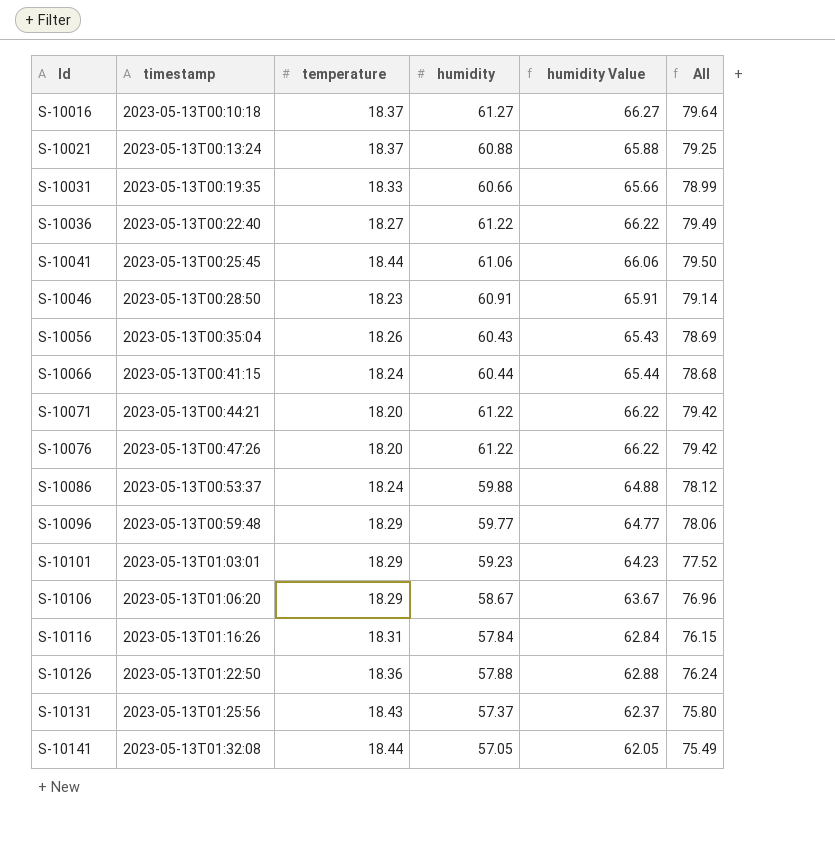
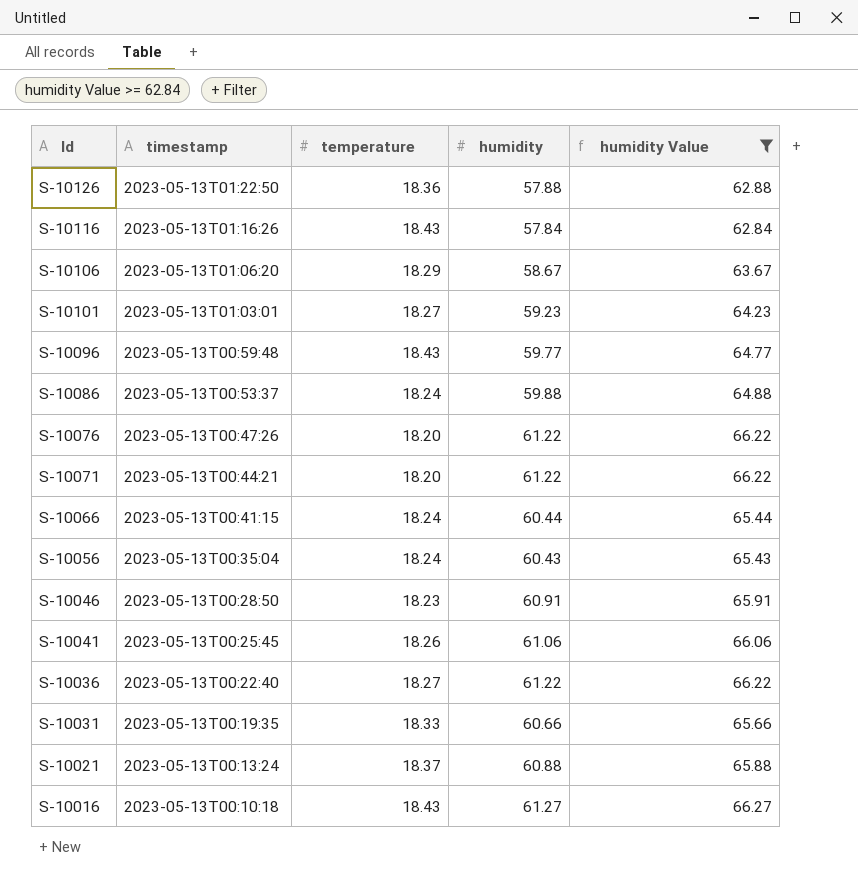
filter: none -> humidity Value >= 62.84
row order: Id ascending -> Id descending
column All | formula: [temperature] + [humidity] -> none
S-10116 | temperature: 18.31 -> 18.43
S-10101 | temperature: 18.29 -> 18.27
S-10096 | temperature: 18.29 -> 18.43
S-10056 | temperature: 18.26 -> 18.24
S-10041 | temperature: 18.44 -> 18.26
S-10016 | temperature: 18.37 -> 18.43

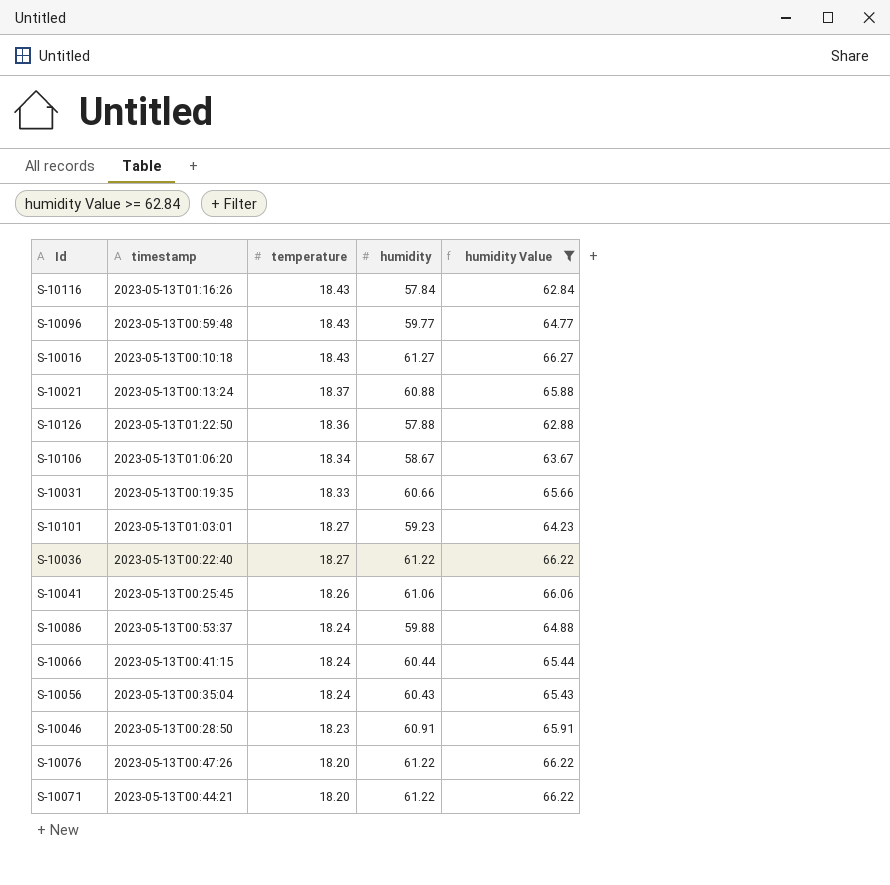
row order: Id descending -> temperature descending
S-10106 | temperature: 18.29 -> 18.34

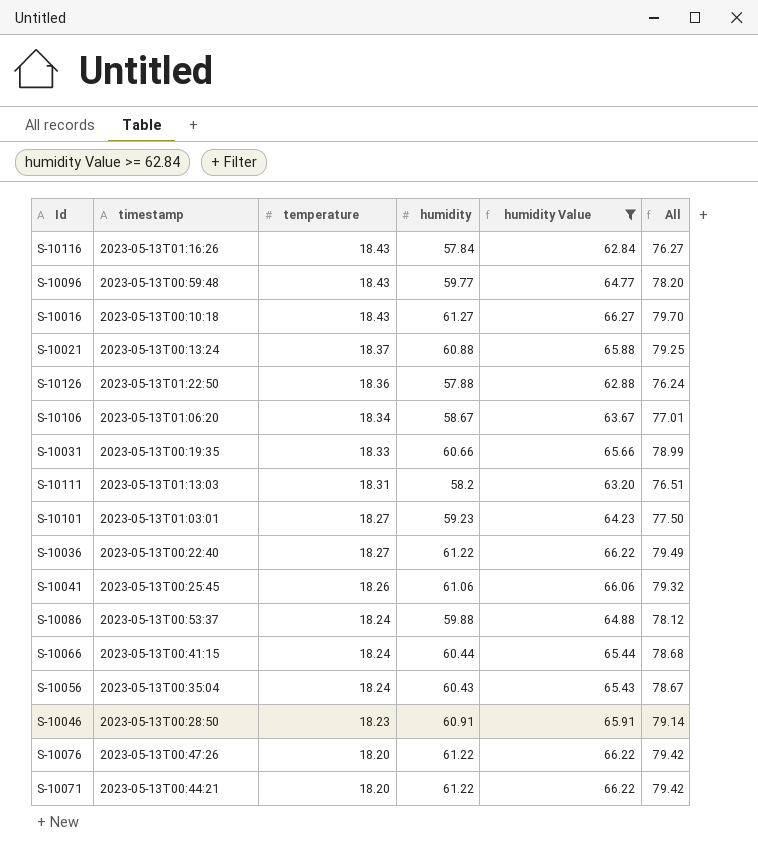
column All | formula: none -> [temperature] + [humidity]
row S-10111: none -> 2023-05-13T01:13:03 | 18.31 | 58.2 | 63.20 | 76.51

